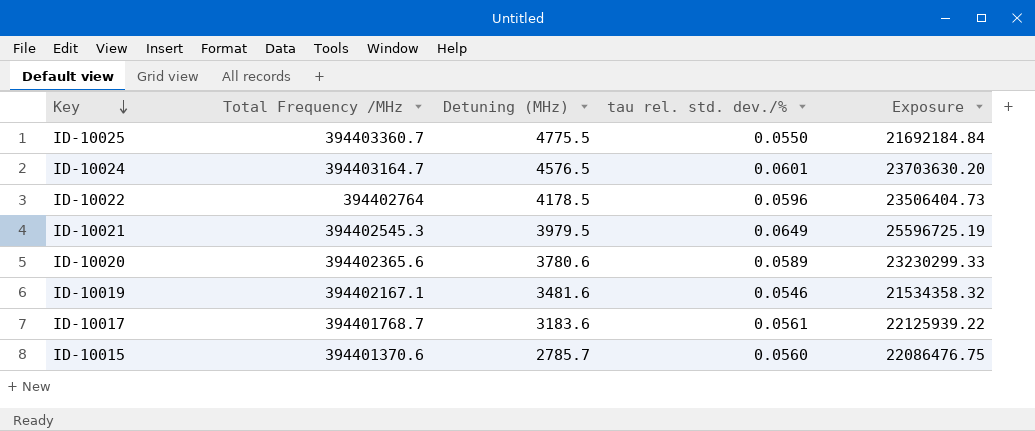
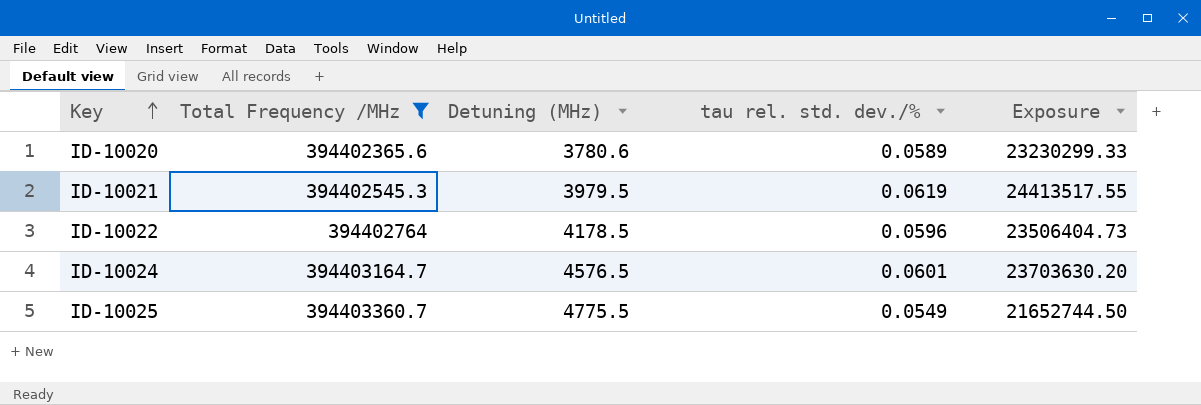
filter: none -> Total Frequency /MHz >= 394402365.6
row order: Key descending -> Key ascending
ID-10021 | tau rel. std. dev./%: 0.0649 -> 0.0619
ID-10021 | Exposure: 25596725.19 -> 24413517.55
ID-10025 | tau rel. std. dev./%: 0.0550 -> 0.0549
ID-10025 | Exposure: 21692184.84 -> 21652744.50

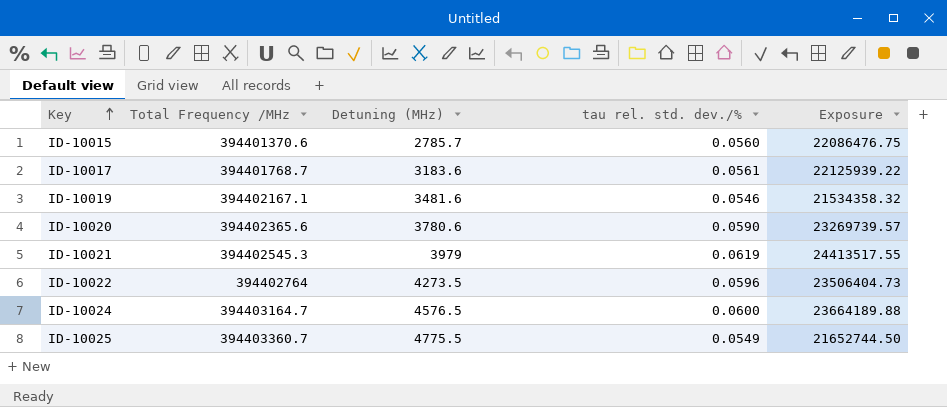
filter: Total Frequency /MHz >= 394402365.6 -> none
ID-10020 | tau rel. std. dev./%: 0.0589 -> 0.0590
ID-10020 | Exposure: 23230299.33 -> 23269739.57
ID-10021 | Detuning (MHz): 3979.5 -> 3979
ID-10022 | Detuning (MHz): 4178.5 -> 4273.5
ID-10024 | tau rel. std. dev./%: 0.0601 -> 0.0600
ID-10024 | Exposure: 23703630.20 -> 23664189.88

